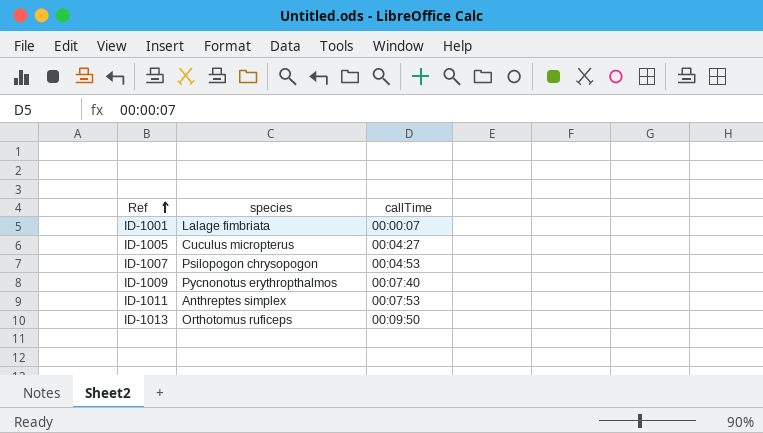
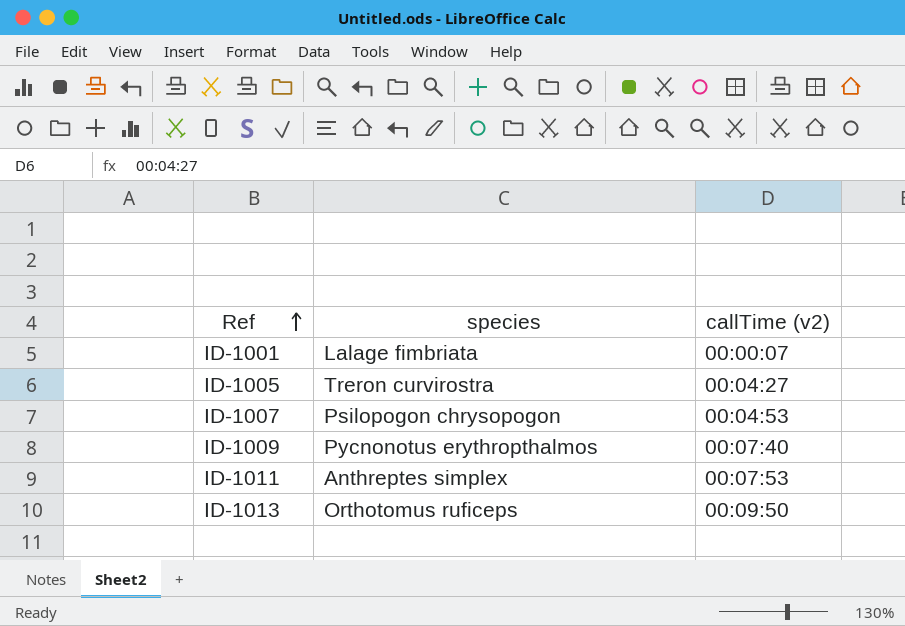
column name: callTime -> callTime (v2)
ID-1005 | species: Cuculus micropterus -> Treron curvirostra

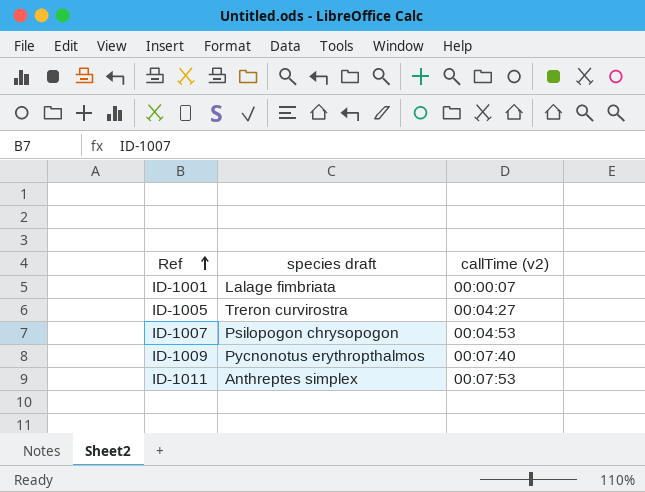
column name: species -> species draft
row ID-1013: Orthotomus ruficeps | 00:09:50 -> none

